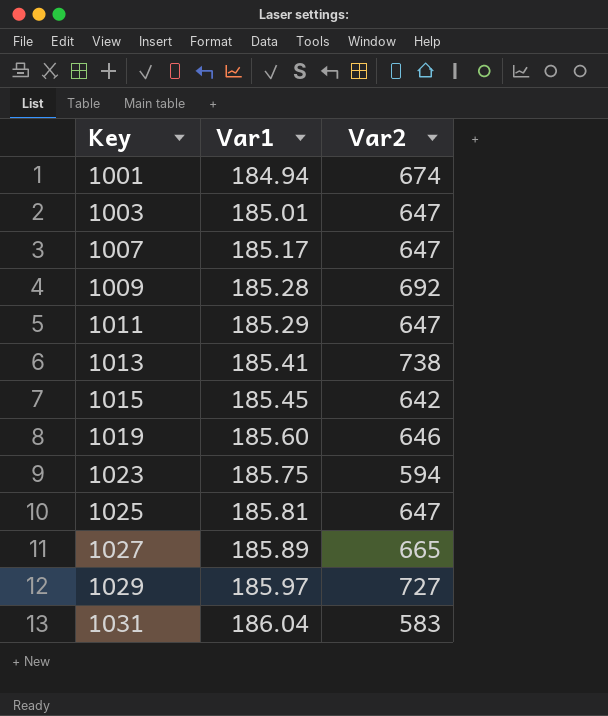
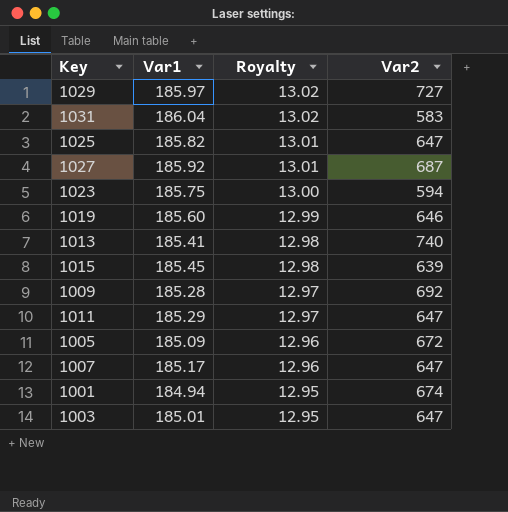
row order: Key ascending -> Royalty descending
column Royalty | formula: none -> [Var1] * 0.07
1025 | Var1: 185.81 -> 185.82
1027 | Var1: 185.89 -> 185.92
1027 | Var2: 665 -> 687
1013 | Var2: 738 -> 740
1015 | Var2: 642 -> 639
row 1005: none -> 185.09 | 12.96 | 672

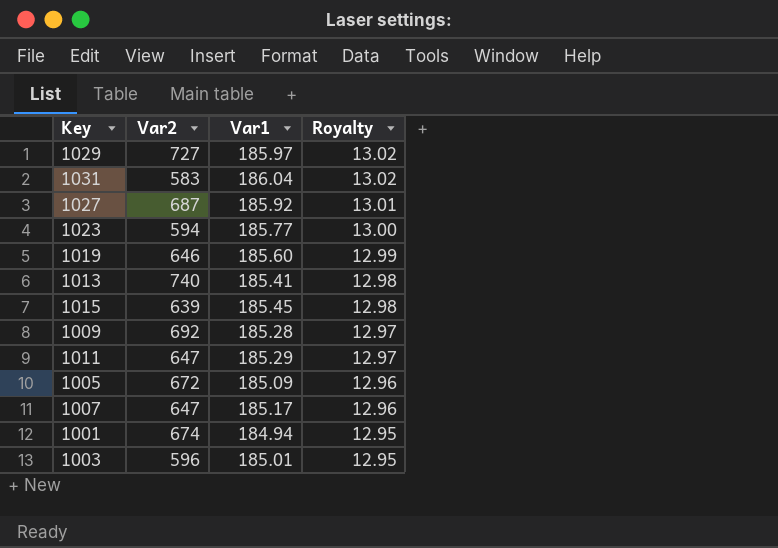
column Var2 | position: 4 -> 2
row 1025: 185.82 | 13.01 | 647 -> none
1023 | Var1: 185.75 -> 185.77
1003 | Var2: 647 -> 596

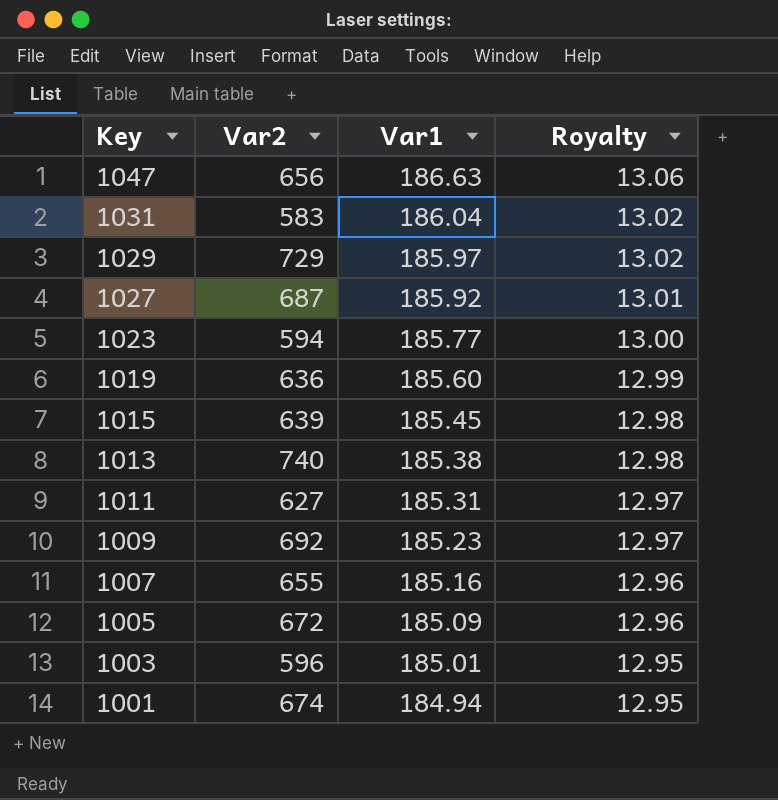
row order: Royalty descending -> Key descending
row 1047: none -> 656 | 186.63 | 13.06
1029 | Var2: 727 -> 729
1019 | Var2: 646 -> 636
1013 | Var1: 185.41 -> 185.38
1011 | Var2: 647 -> 627
1011 | Var1: 185.29 -> 185.31
1009 | Var1: 185.28 -> 185.23
1007 | Var2: 647 -> 655
1007 | Var1: 185.17 -> 185.16

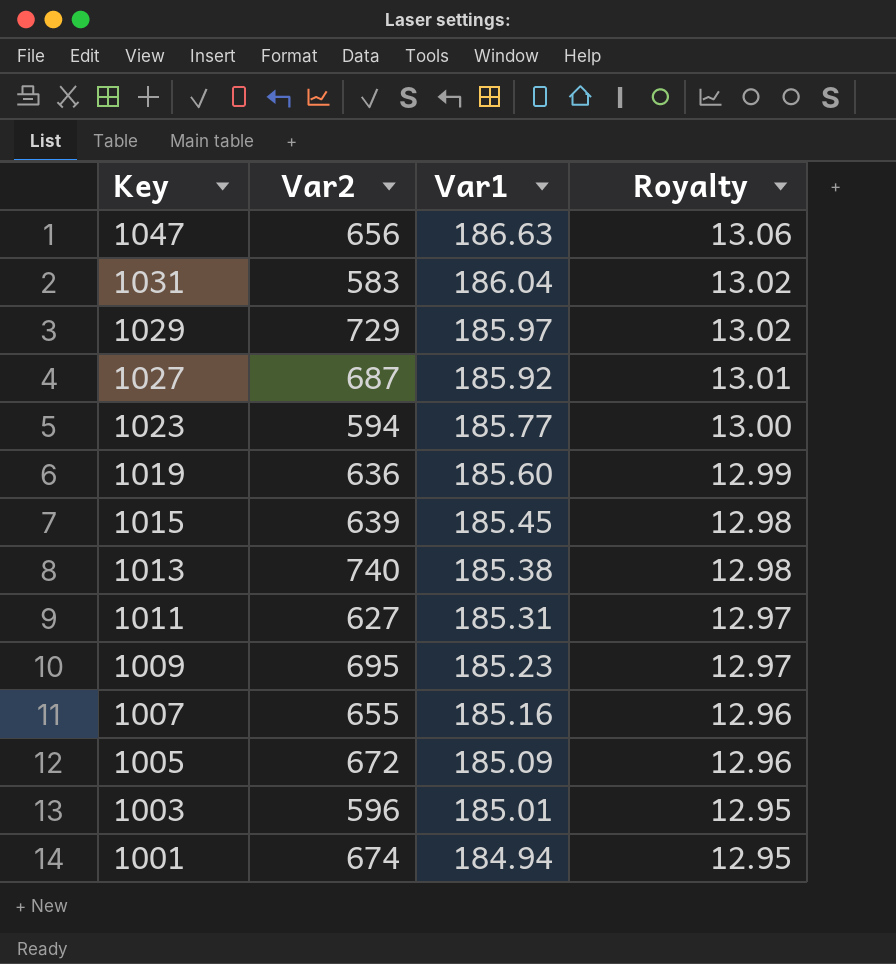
1009 | Var2: 692 -> 695

